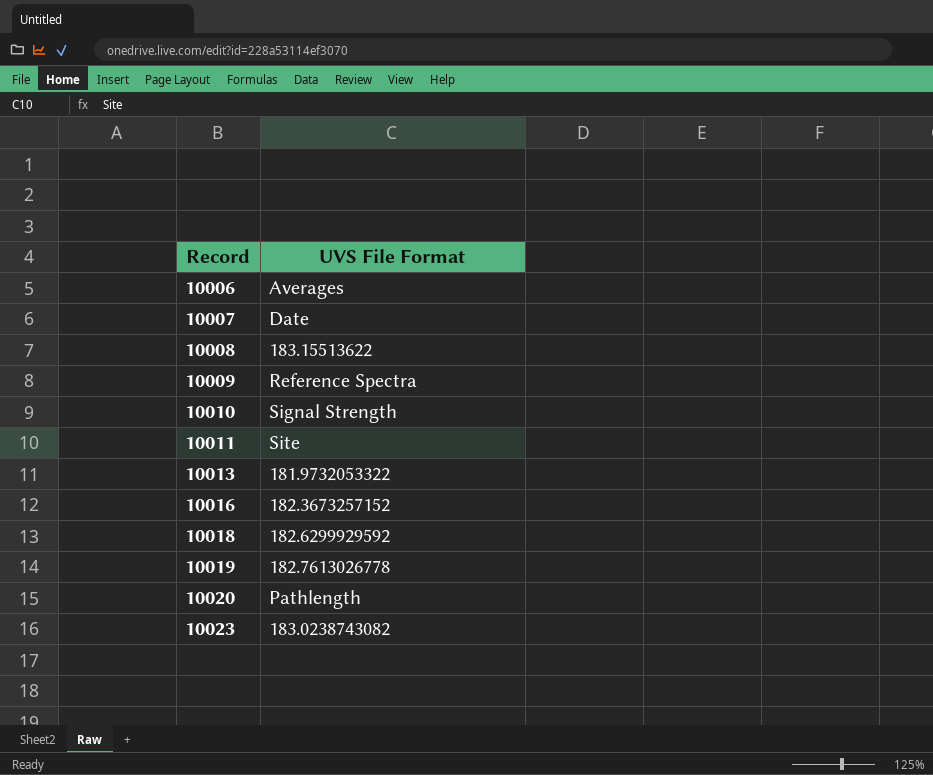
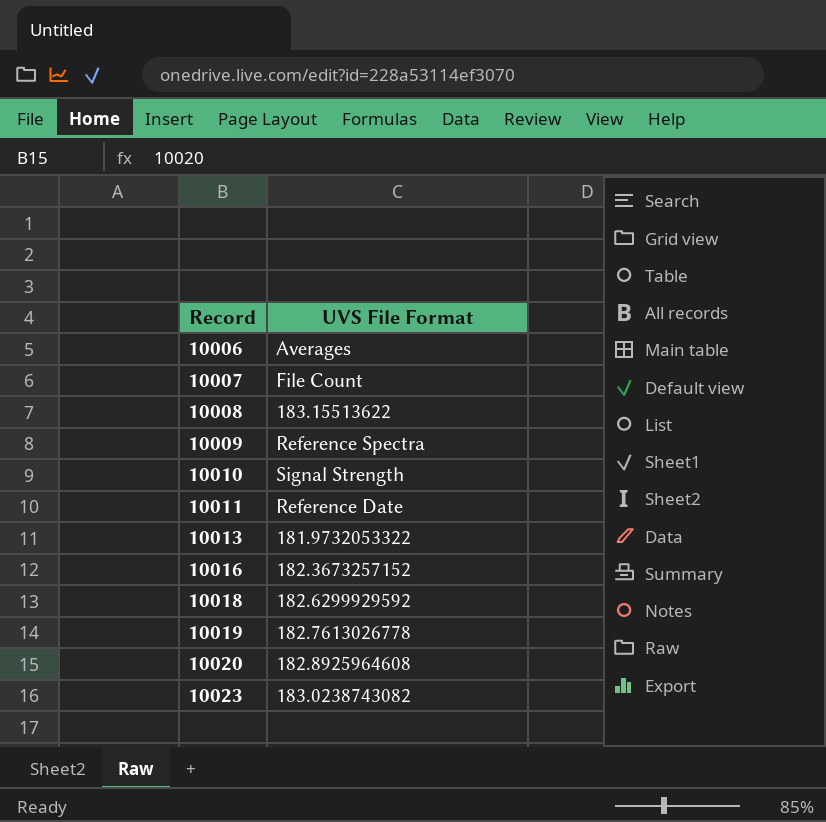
10007 | UVS File Format: Date -> File Count
10011 | UVS File Format: Site -> Reference Date
10020 | UVS File Format: Pathlength -> 182.8925964608

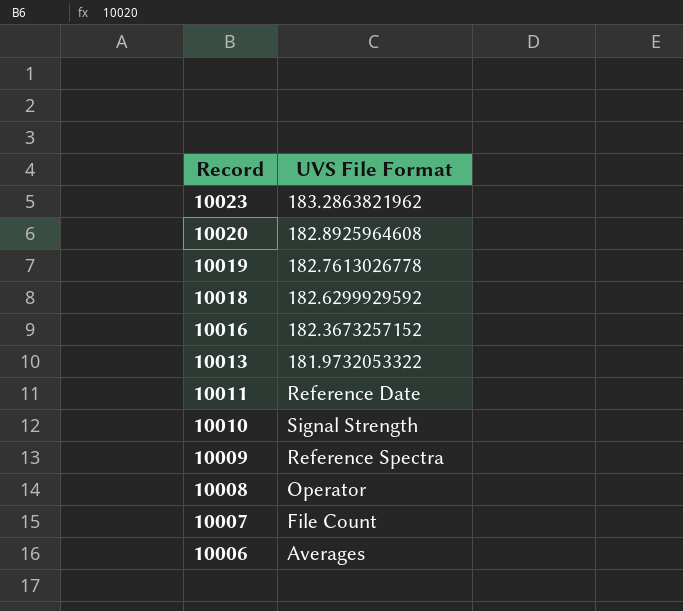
row order: Record ascending -> Record descending
10023 | UVS File Format: 183.0238743082 -> 183.2863821962
10008 | UVS File Format: 183.15513622 -> Operator

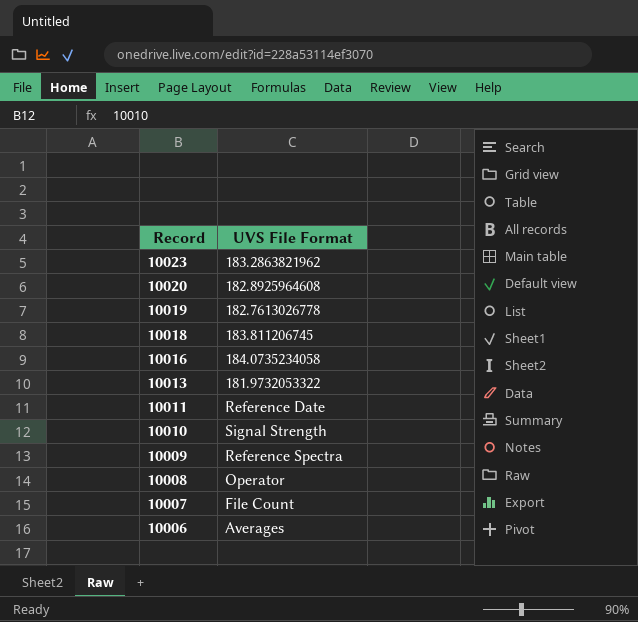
10018 | UVS File Format: 182.6299929592 -> 183.811206745
10016 | UVS File Format: 182.3673257152 -> 184.0735234058

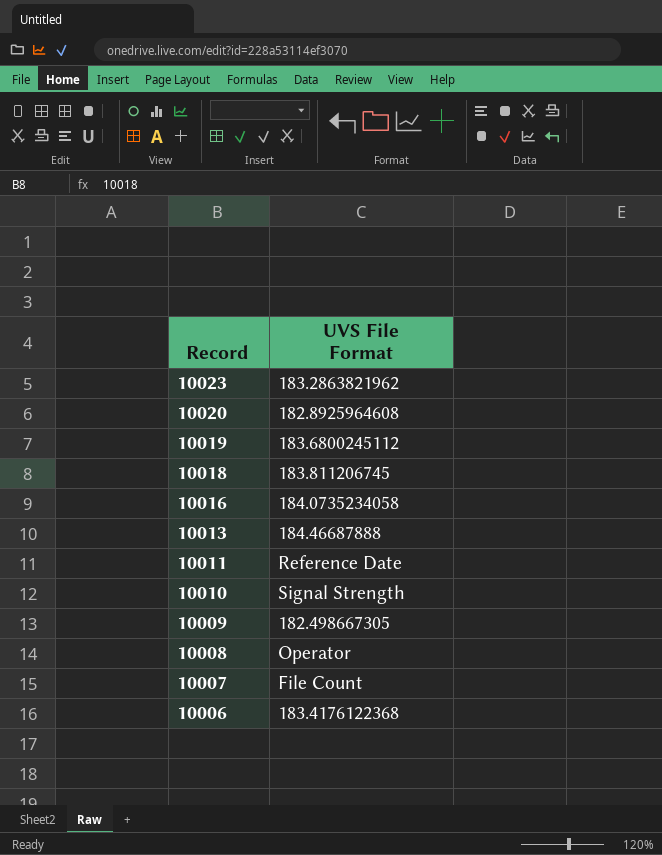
10019 | UVS File Format: 182.7613026778 -> 183.6800245112
10013 | UVS File Format: 181.9732053322 -> 184.46687888
10009 | UVS File Format: Reference Spectra -> 182.498667305
10006 | UVS File Format: Averages -> 183.4176122368

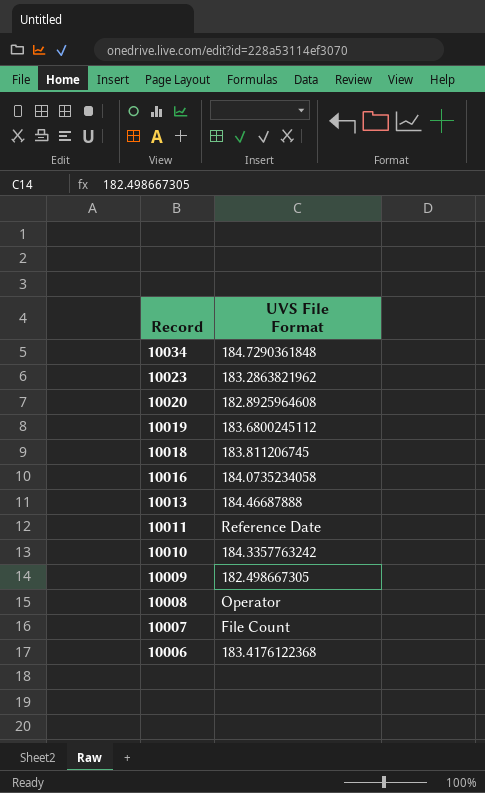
row 10034: none -> 184.7290361848
10010 | UVS File Format: Signal Strength -> 184.3357763242

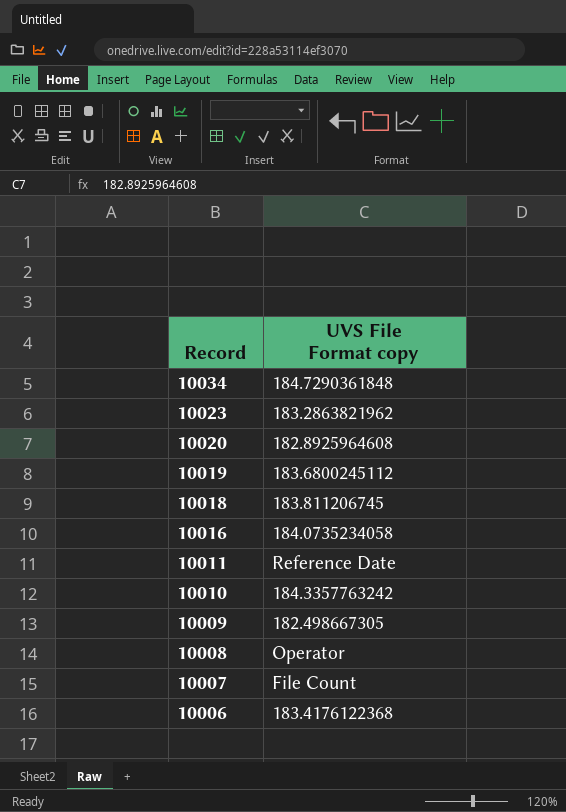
column name: UVS File Format -> UVS File Format copy
row 10013: 184.46687888 -> none

